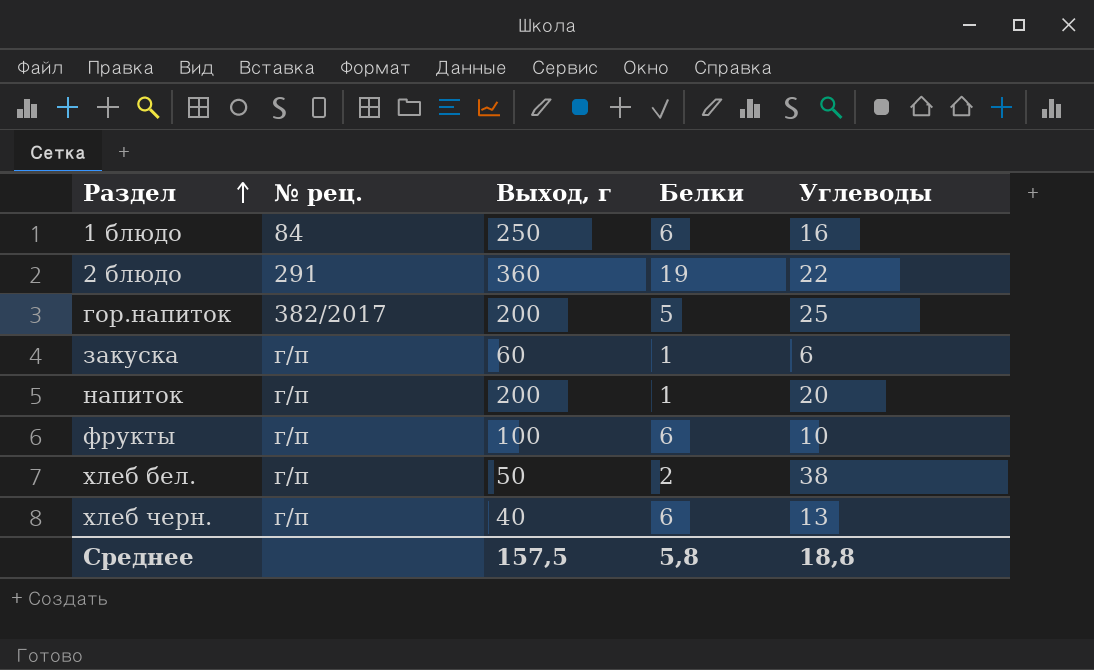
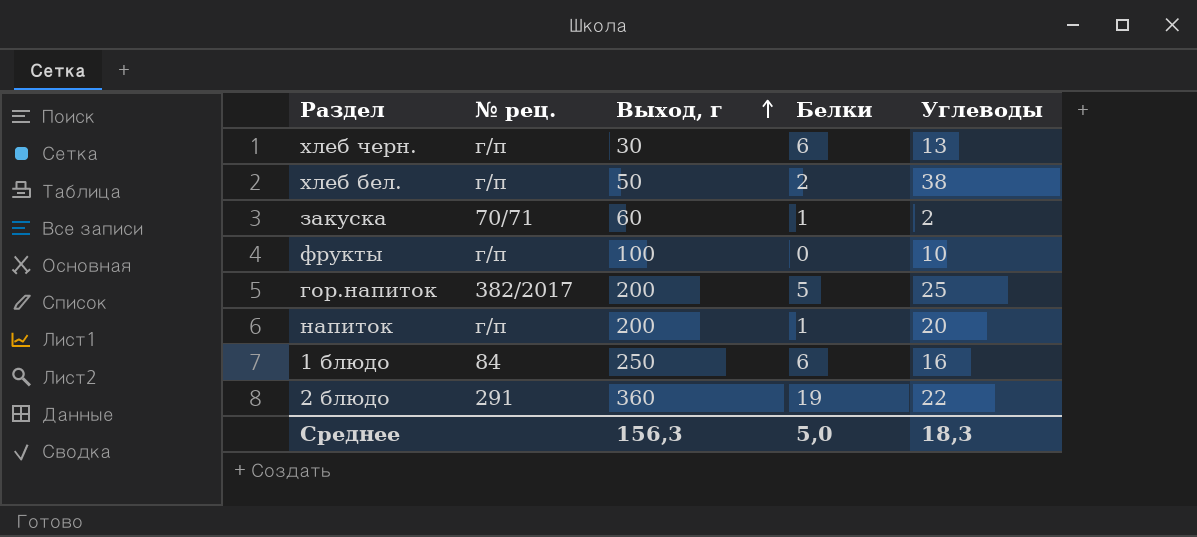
row order: Раздел ascending -> Выход, г ascending
хлеб черн. | Выход, г: 40 -> 30
закуска | № рец.: г/п -> 70/71
закуска | Углеводы: 6 -> 2
фрукты | Белки: 6 -> 0
Среднее | Выход, г: 157,5 -> 156,3
Среднее | Белки: 5,8 -> 5,0
Среднее | Углеводы: 18,8 -> 18,3

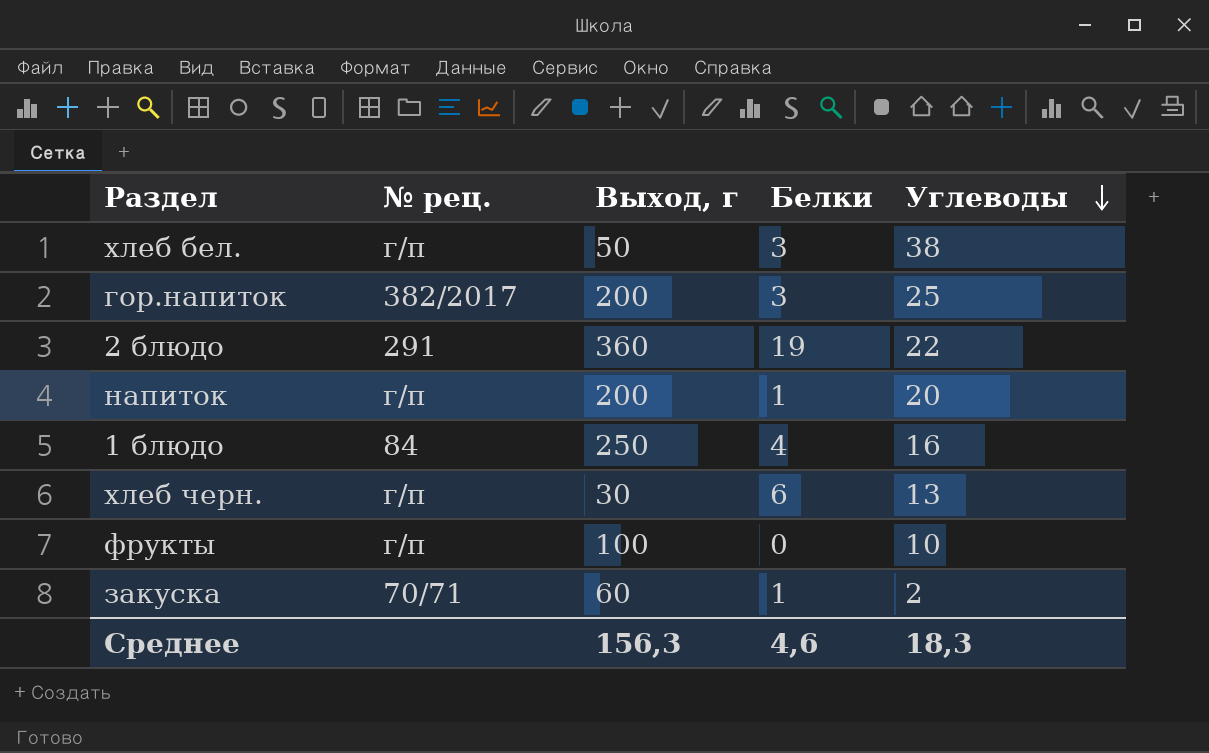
row order: Выход, г ascending -> Углеводы descending
хлеб бел. | Белки: 2 -> 3
гор.напиток | Белки: 5 -> 3
1 блюдо | Белки: 6 -> 4
Среднее | Белки: 5,0 -> 4,6

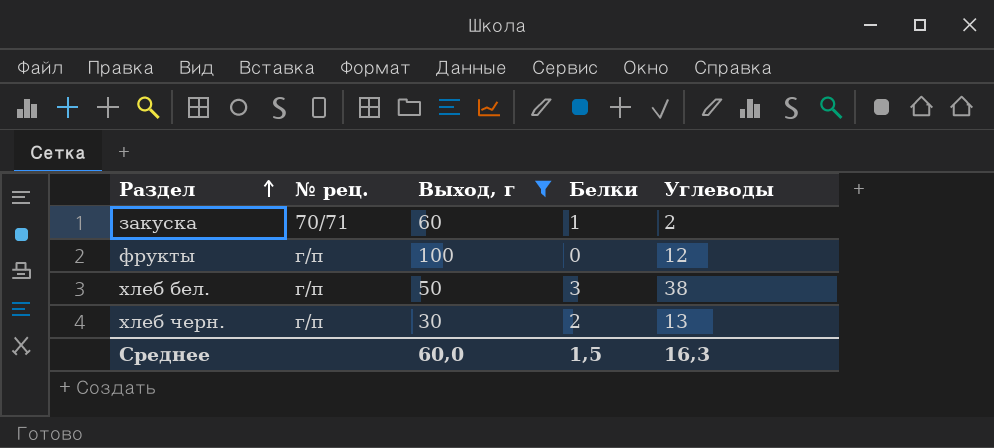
filter: none -> Выход, г <= 100
row order: Углеводы descending -> Раздел ascending
фрукты | Углеводы: 10 -> 12
хлеб черн. | Белки: 6 -> 2
Среднее | Выход, г: 156,3 -> 60,0
Среднее | Белки: 4,6 -> 1,5
Среднее | Углеводы: 18,3 -> 16,3

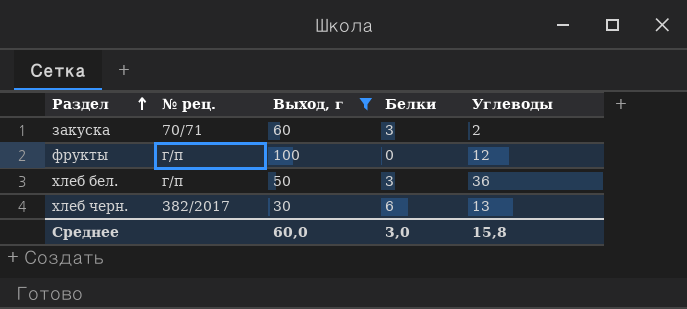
закуска | Белки: 1 -> 3
хлеб бел. | Углеводы: 38 -> 36
хлеб черн. | № рец.: г/п -> 382/2017
хлеб черн. | Белки: 2 -> 6
Среднее | Белки: 1,5 -> 3,0
Среднее | Углеводы: 16,3 -> 15,8

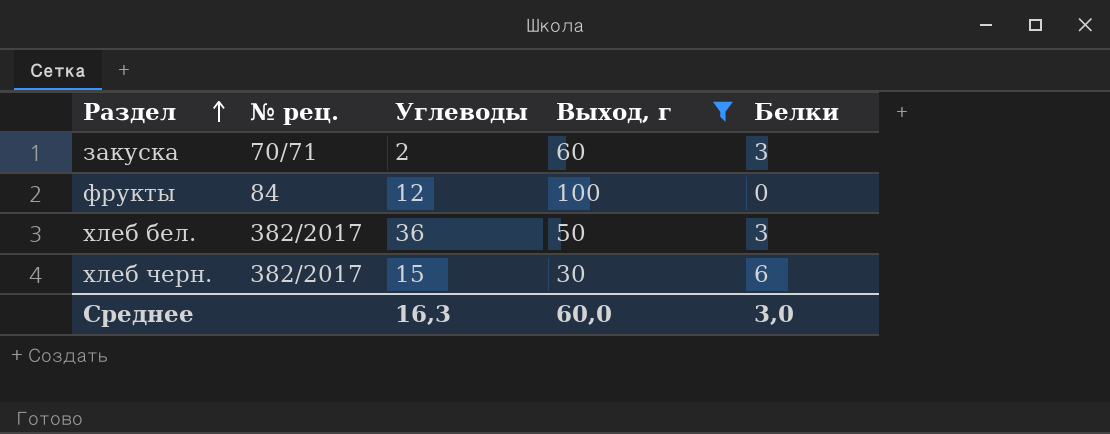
column Углеводы | position: 5 -> 3
фрукты | № рец.: г/п -> 84
хлеб бел. | № рец.: г/п -> 382/2017
хлеб черн. | Углеводы: 13 -> 15
Среднее | Углеводы: 15,8 -> 16,3

